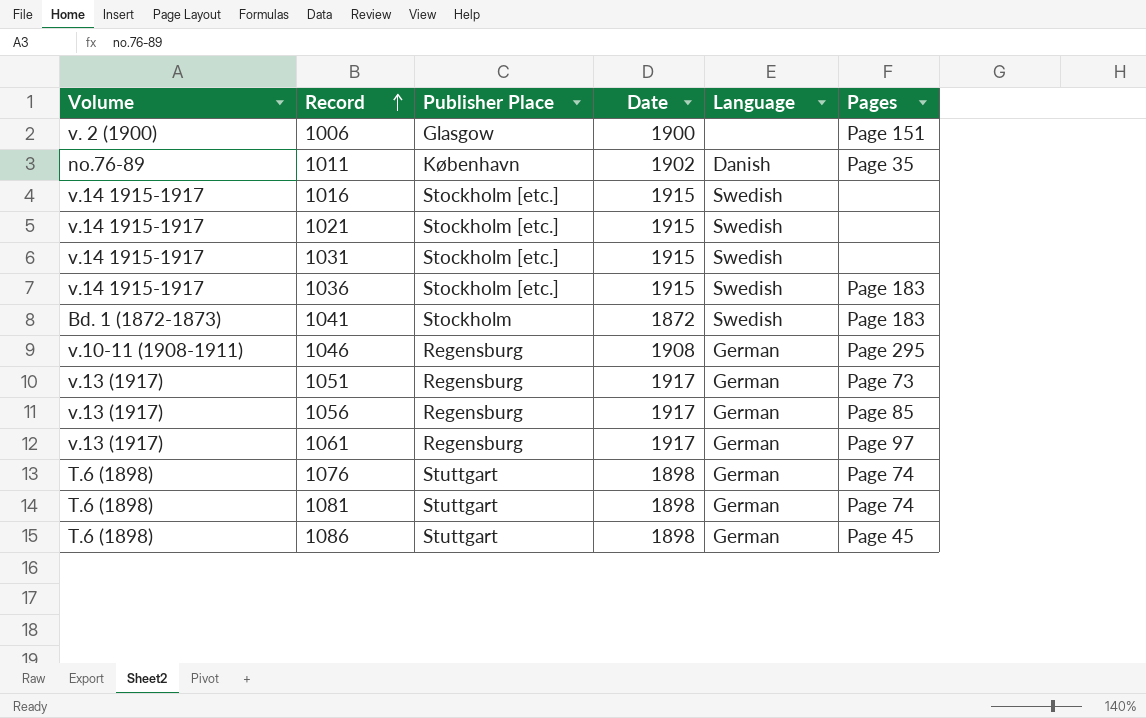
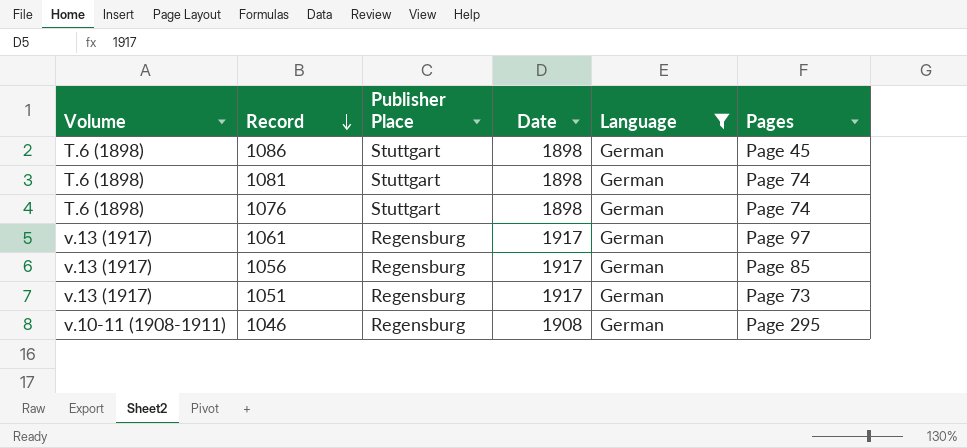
filter: none -> Language = German
row order: Record ascending -> Record descending

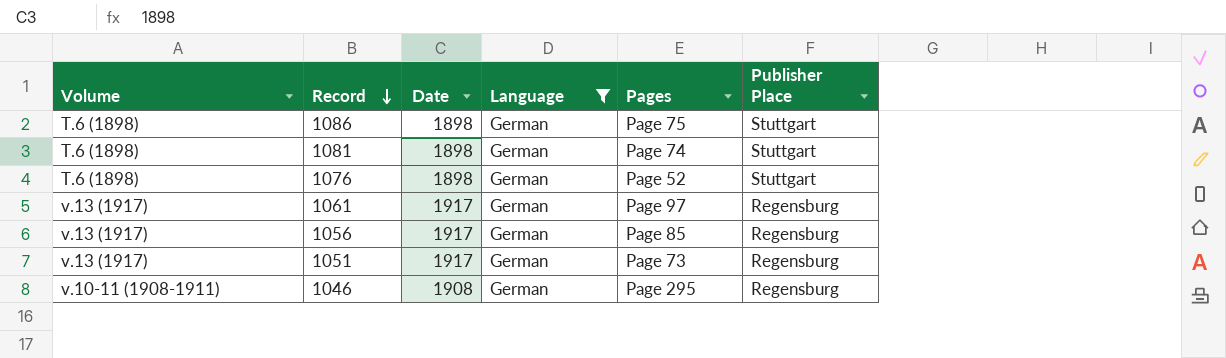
column Publisher Place | position: 3 -> 6
1086 | Pages: Page 45 -> Page 75
1076 | Pages: Page 74 -> Page 52

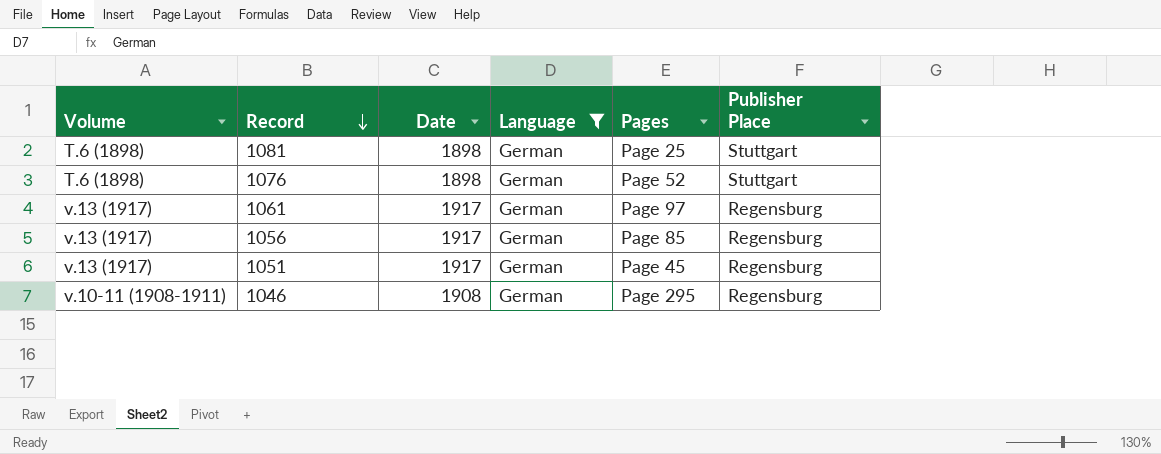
row 1086: T.6 (1898) | 1898 | German | Page 75 | Stuttgart -> none
1081 | Pages: Page 74 -> Page 25
1051 | Pages: Page 73 -> Page 45

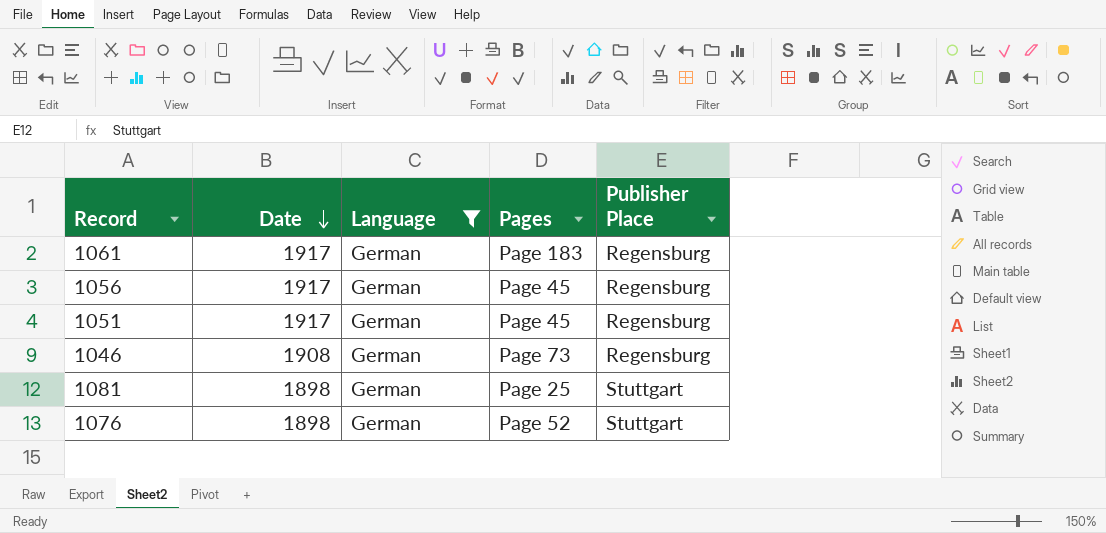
row order: Record descending -> Date descending
column Volume | position: 1 -> none
1061 | Pages: Page 97 -> Page 183
1056 | Pages: Page 85 -> Page 45
1046 | Pages: Page 295 -> Page 73

